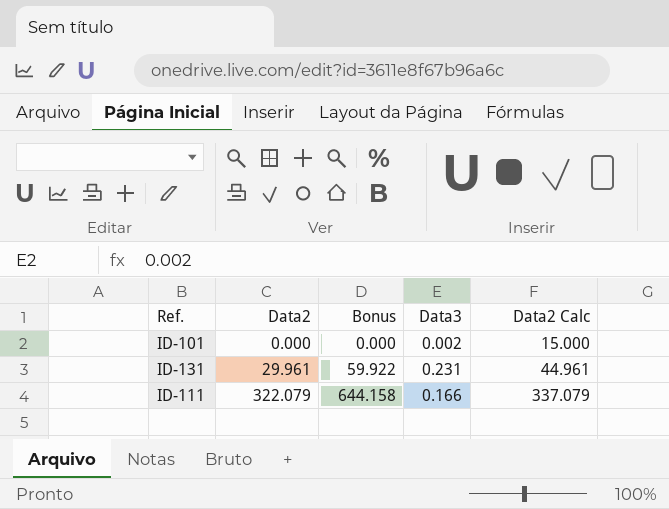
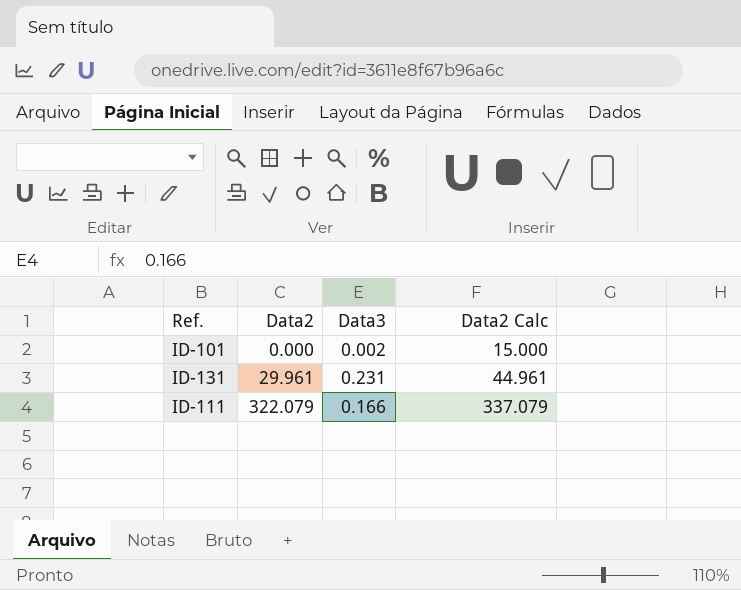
column Bonus | formula: [Data2] * 2 -> none

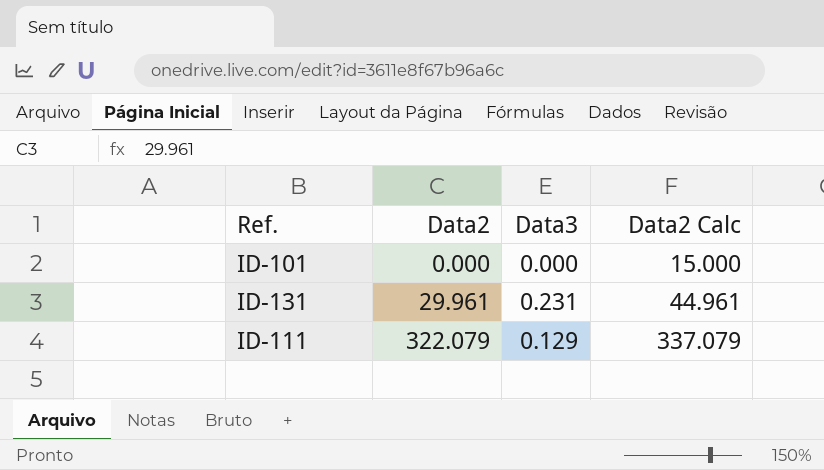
ID-101 | Data3: 0.002 -> 0.000
ID-111 | Data3: 0.166 -> 0.129

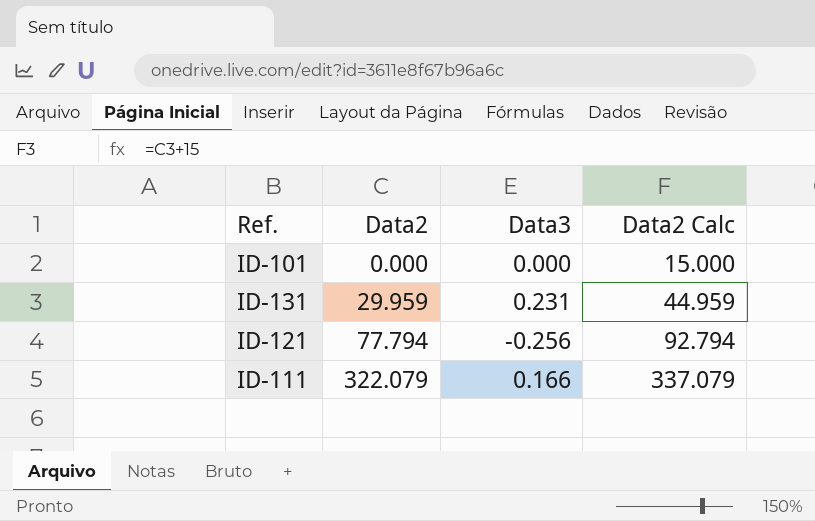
ID-131 | Data2: 29.961 -> 29.959
ID-131 | Data2 Calc: 44.961 -> 44.959
row ID-121: none -> 77.794 | -0.256 | 92.794
ID-111 | Data3: 0.129 -> 0.166

